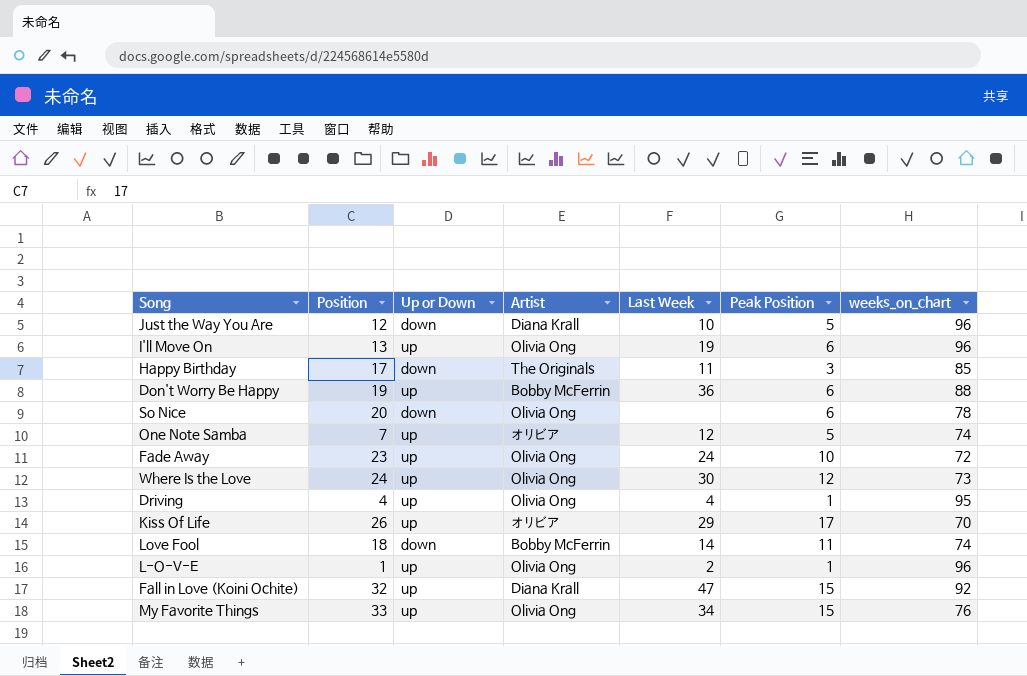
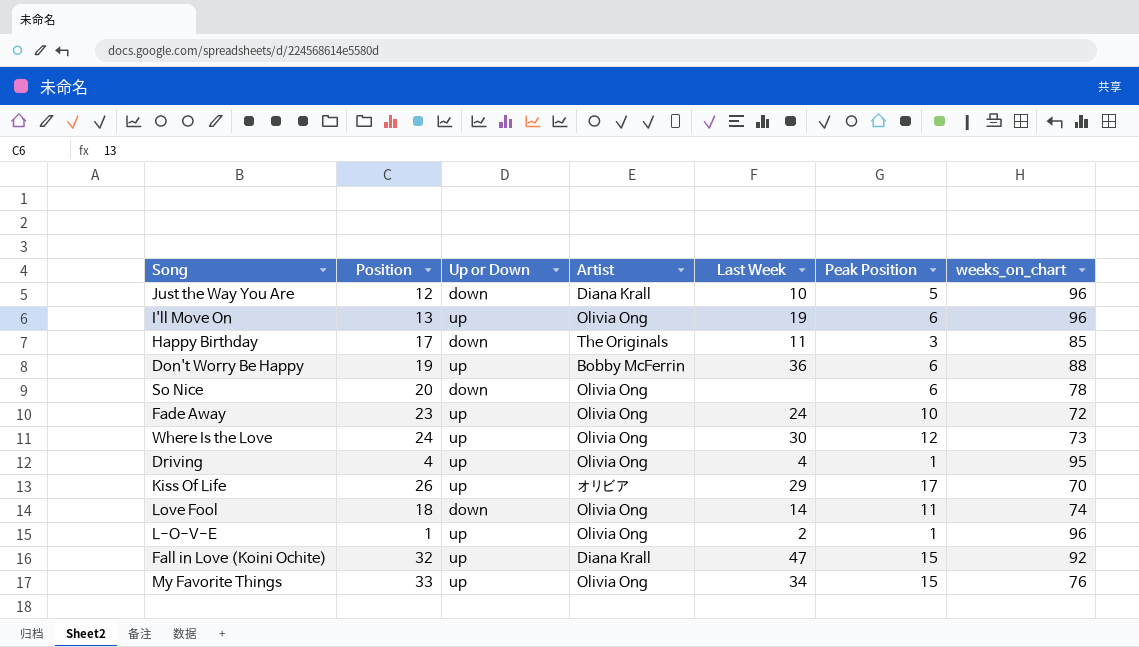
row One Note Samba: 7 | up | オリビア | 12 | 5 | 74 -> none
Love Fool | Artist: Bobby McFerrin -> Olivia Ong

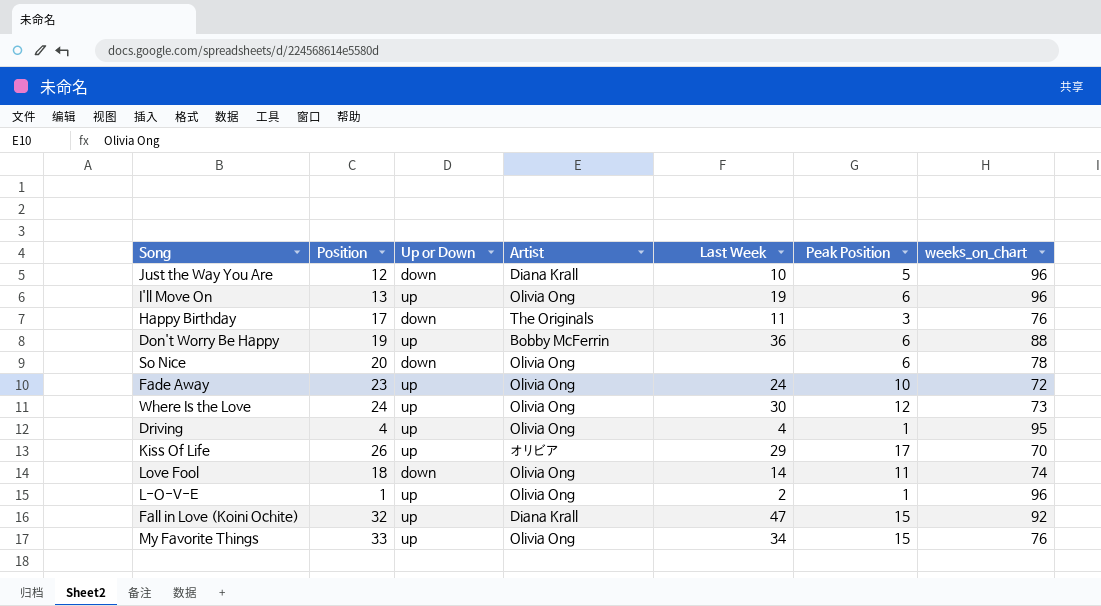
Happy Birthday | weeks_on_chart: 85 -> 76

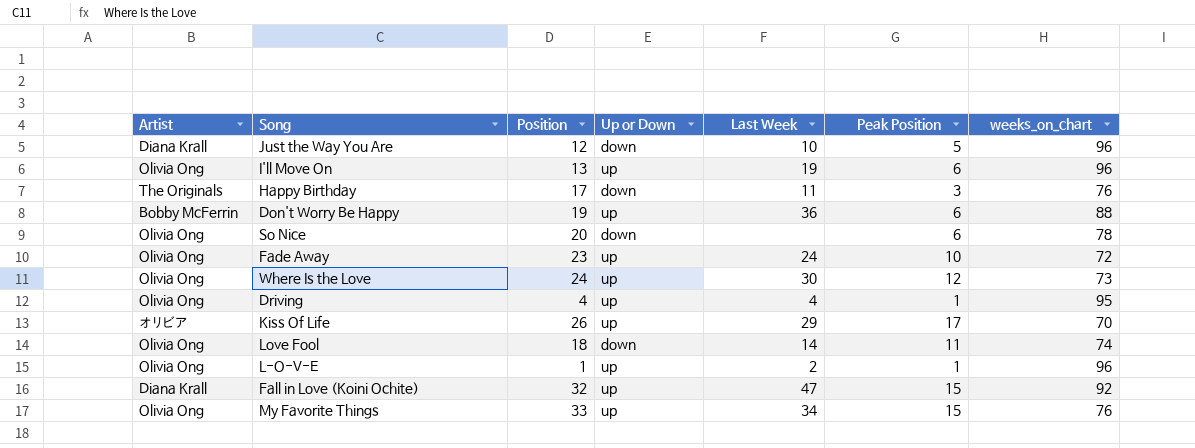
column Artist | position: 4 -> 1

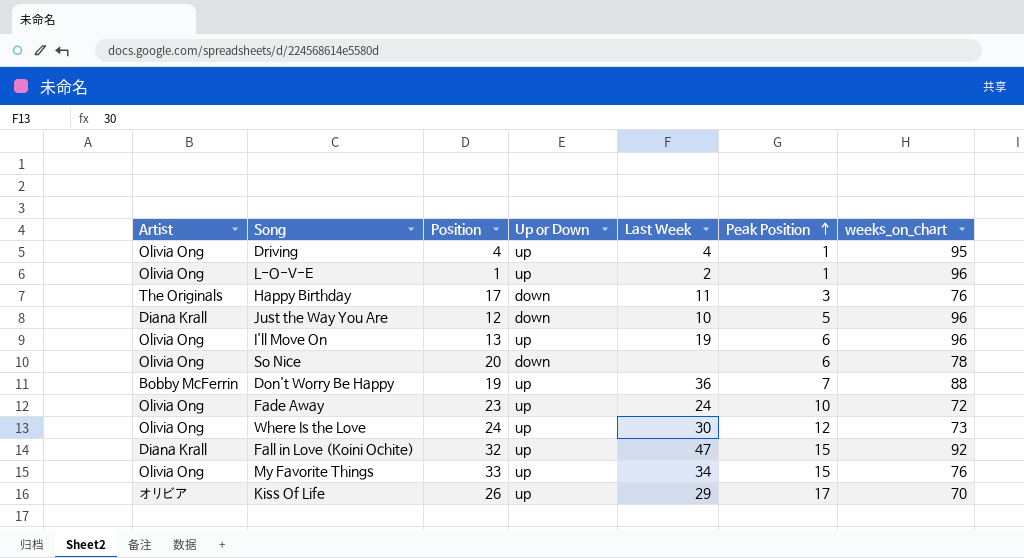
row order: none -> Peak Position ascending
row Love Fool: Olivia Ong | 18 | down | 14 | 11 | 74 -> none
Don't Worry Be Happy | Peak Position: 6 -> 7

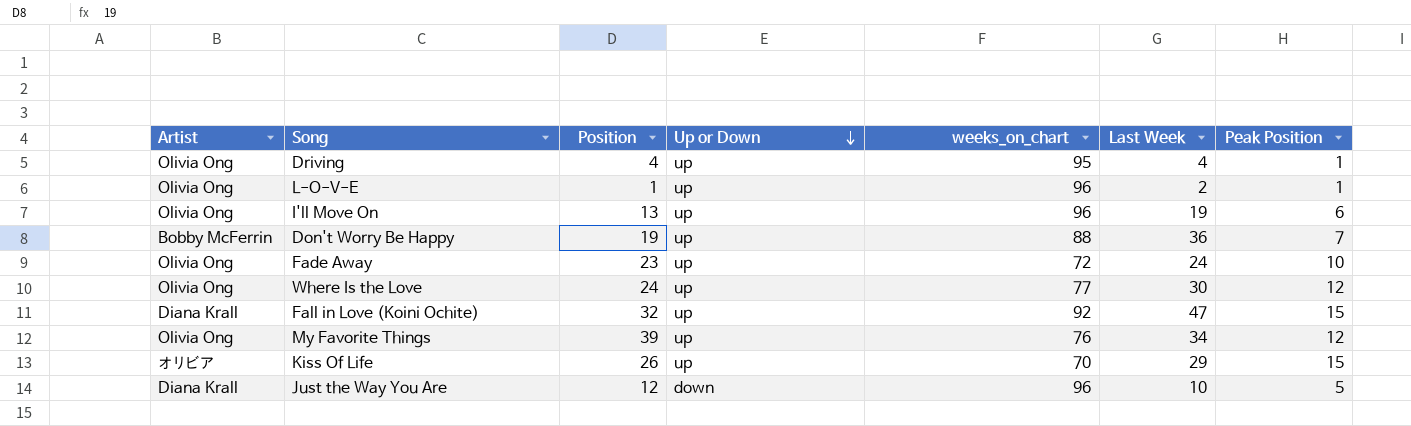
row order: Peak Position ascending -> Up or Down descending
column weeks_on_chart | position: 7 -> 5
row Happy Birthday: The Originals | 17 | down | 11 | 3 | 76 -> none
row So Nice: Olivia Ong | 20 | down | none | 6 | 78 -> none
Where Is the Love | weeks_on_chart: 73 -> 77
My Favorite Things | Position: 33 -> 39
My Favorite Things | Peak Position: 15 -> 12
Kiss Of Life | Peak Position: 17 -> 15

